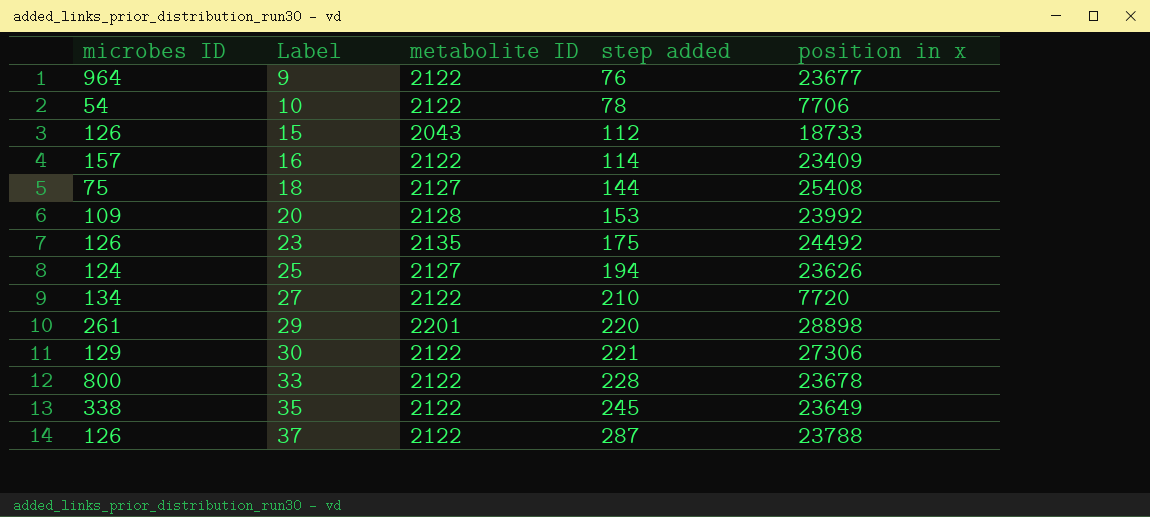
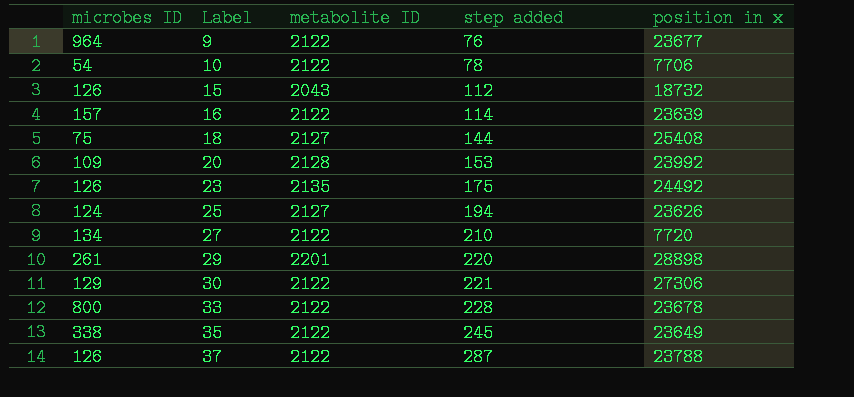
15 | position in x: 18733 -> 18732
16 | position in x: 23409 -> 23639

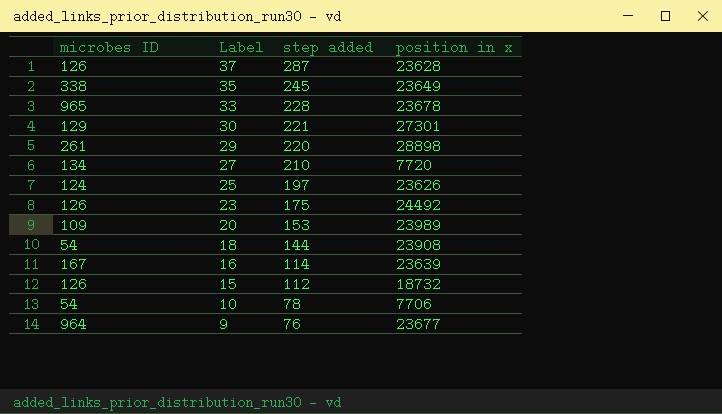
row order: Label ascending -> Label descending
column metabolite ID | position: 3 -> none
37 | position in x: 23788 -> 23628
33 | microbes ID: 800 -> 965
30 | position in x: 27306 -> 27301
25 | step added: 194 -> 197
20 | position in x: 23992 -> 23989
18 | microbes ID: 75 -> 54
18 | position in x: 25408 -> 23908
16 | microbes ID: 157 -> 167

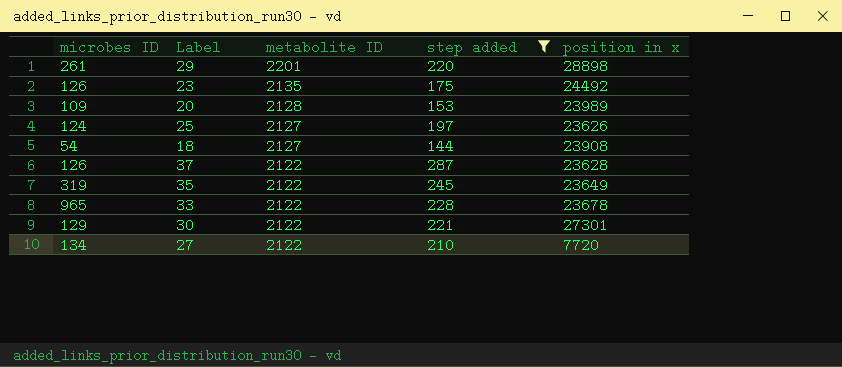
filter: none -> step added >= 144
row order: Label descending -> metabolite ID descending
column metabolite ID | position: none -> 3
35 | microbes ID: 338 -> 319

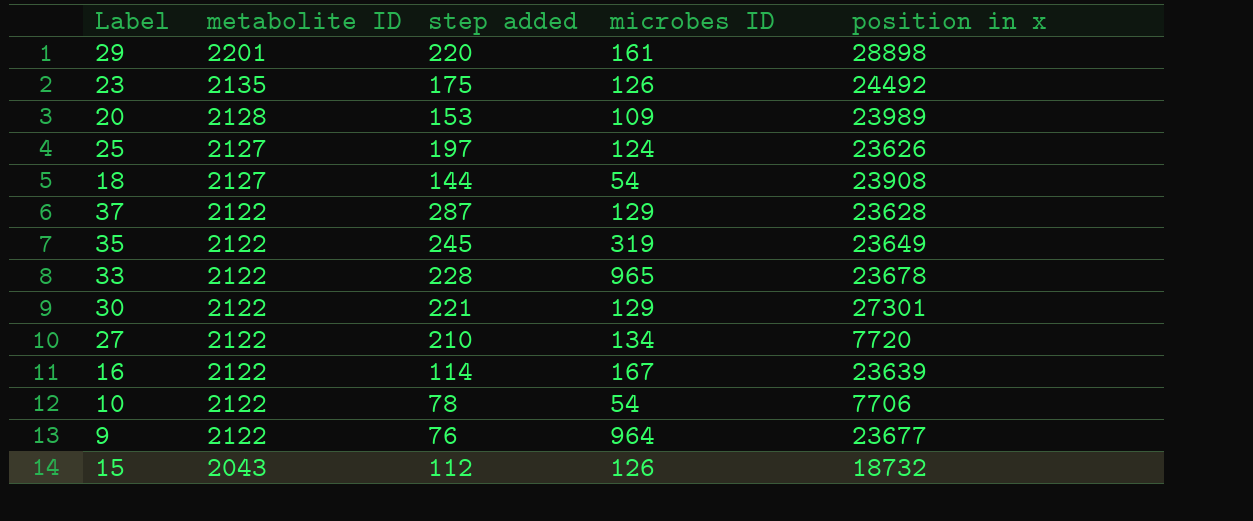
filter: step added >= 144 -> none
column microbes ID | position: 1 -> 4
29 | microbes ID: 261 -> 161
37 | microbes ID: 126 -> 129

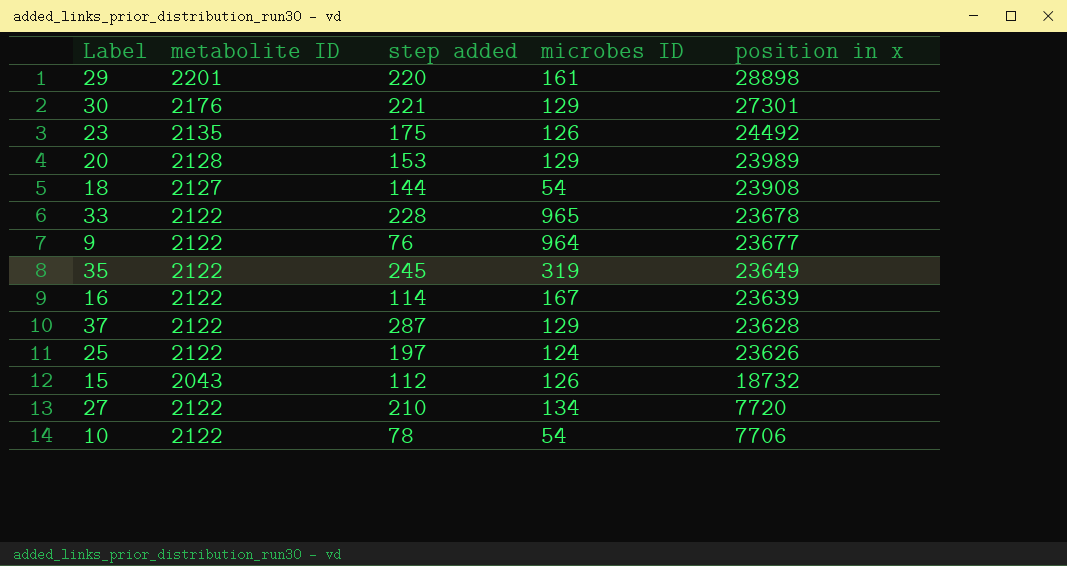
row order: metabolite ID descending -> position in x descending
30 | metabolite ID: 2122 -> 2176
20 | microbes ID: 109 -> 129
25 | metabolite ID: 2127 -> 2122

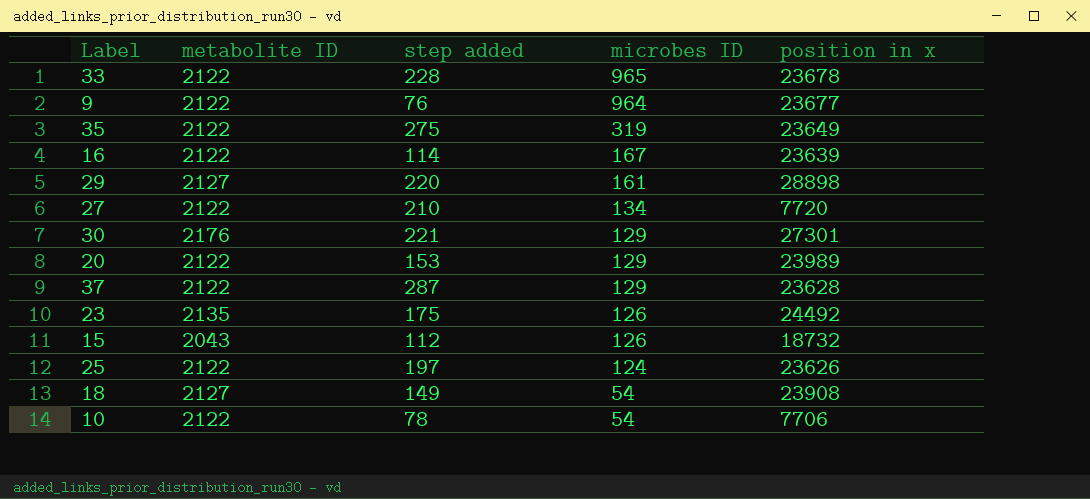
row order: position in x descending -> microbes ID descending
35 | step added: 245 -> 275
29 | metabolite ID: 2201 -> 2127
20 | metabolite ID: 2128 -> 2122
18 | step added: 144 -> 149

